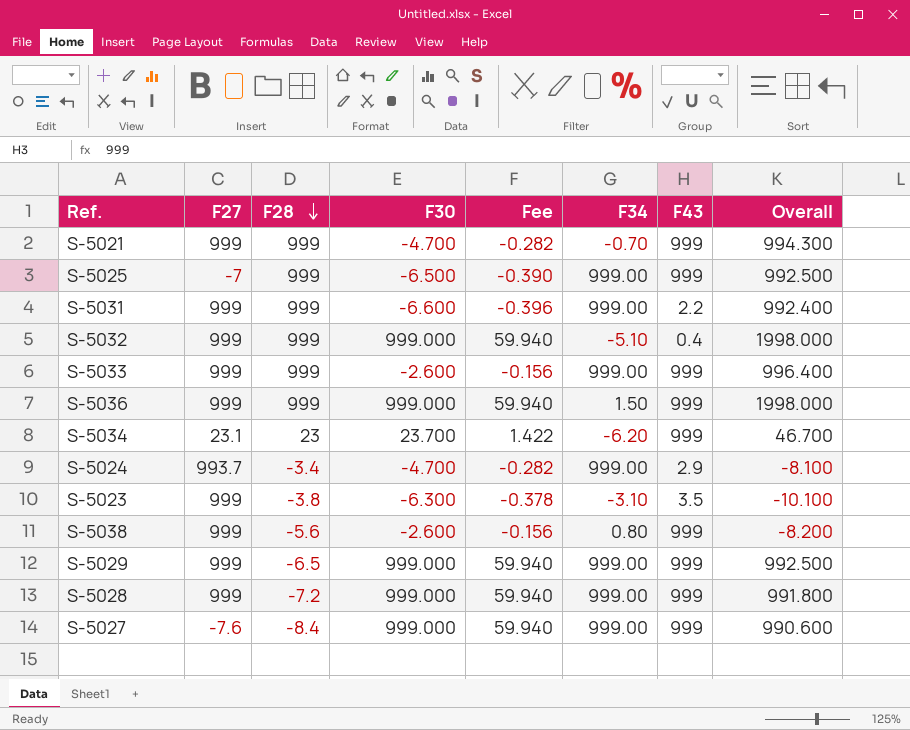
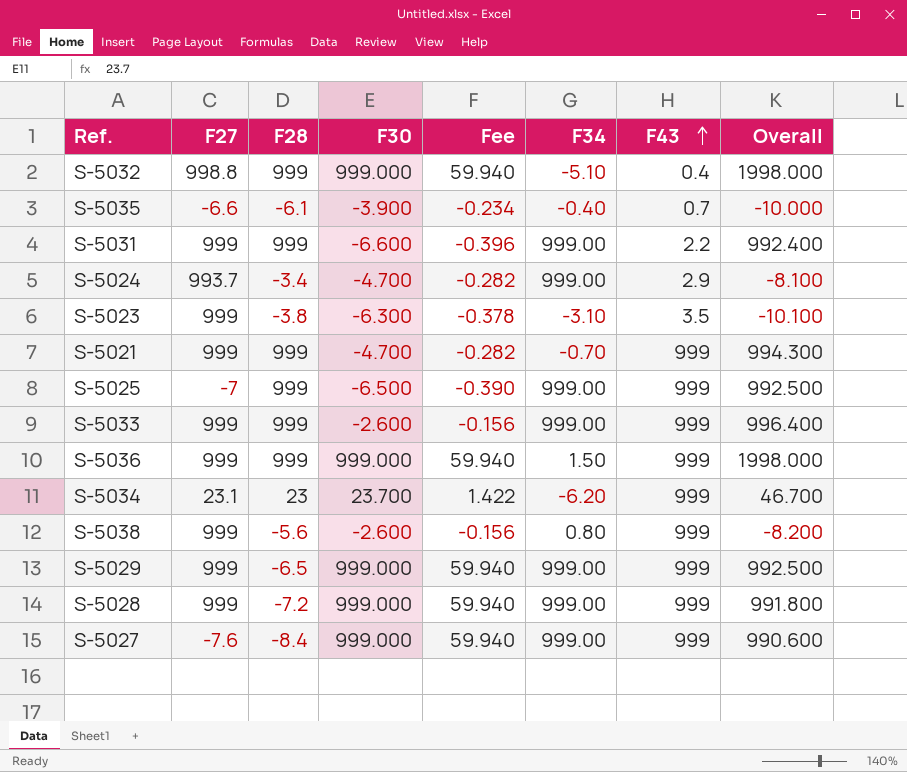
row order: F28 descending -> F43 ascending
S-5032 | F27: 999 -> 998.8
row S-5035: none -> -6.6 | -6.1 | -3.900 | -0.234 | -0.40 | 0.7 | -10.000

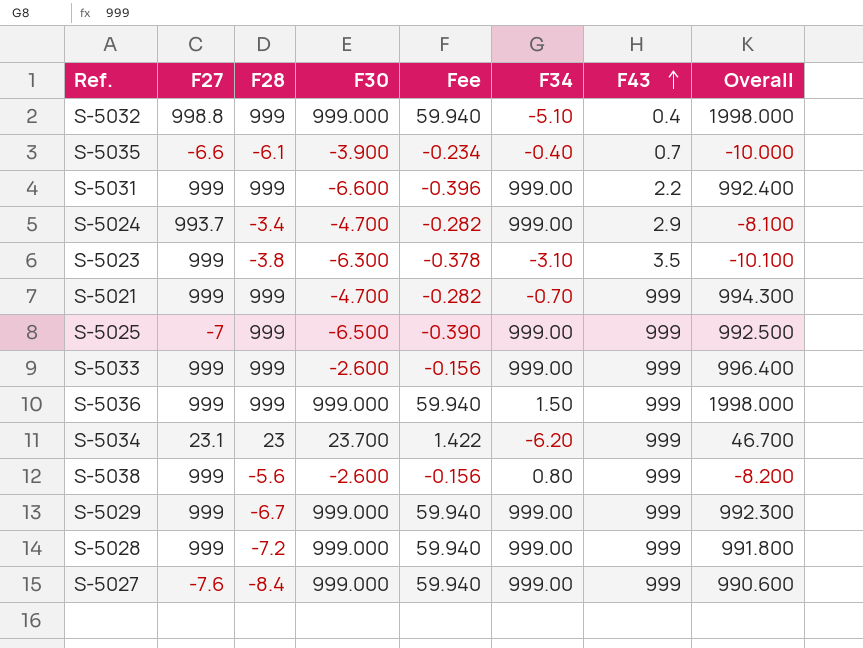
S-5029 | F28: -6.5 -> -6.7
S-5029 | Overall: 992.500 -> 992.300

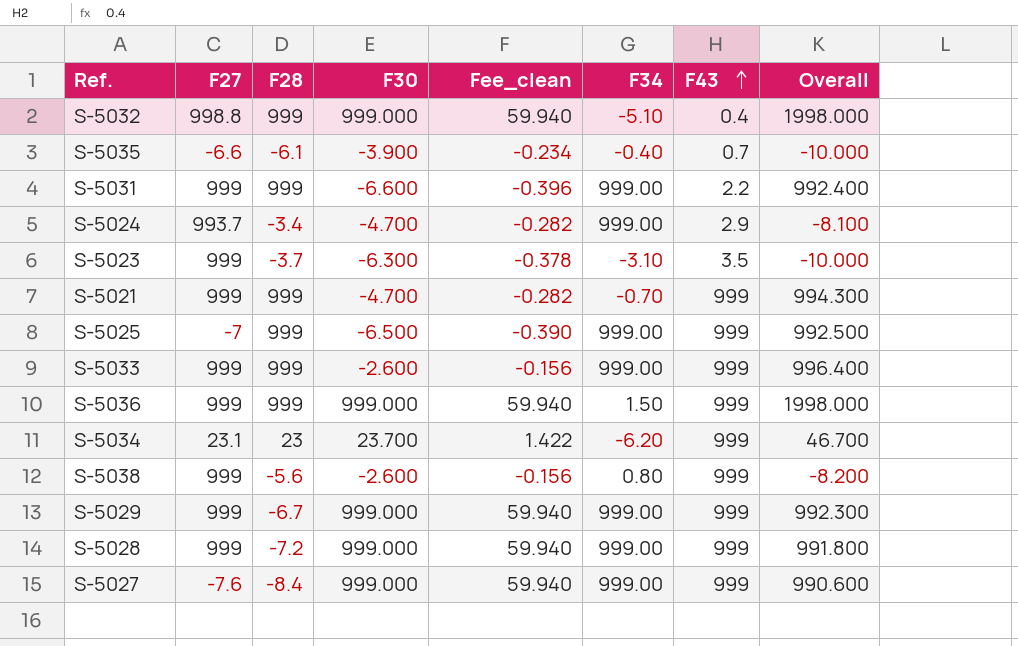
column name: Fee -> Fee_clean
S-5023 | F28: -3.8 -> -3.7
S-5023 | Overall: -10.100 -> -10.000

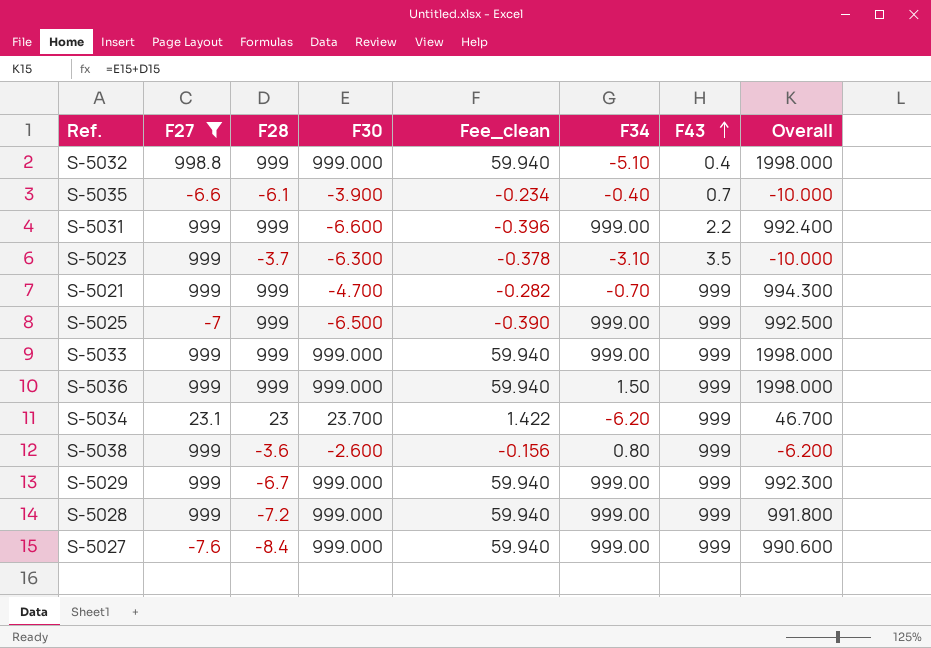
filter: none -> F27 != 993.7
S-5033 | F30: -2.600 -> 999.000
S-5033 | Fee_clean: -0.156 -> 59.940
S-5033 | Overall: 996.400 -> 1998.000
S-5038 | F28: -5.6 -> -3.6
S-5038 | Overall: -8.200 -> -6.200

